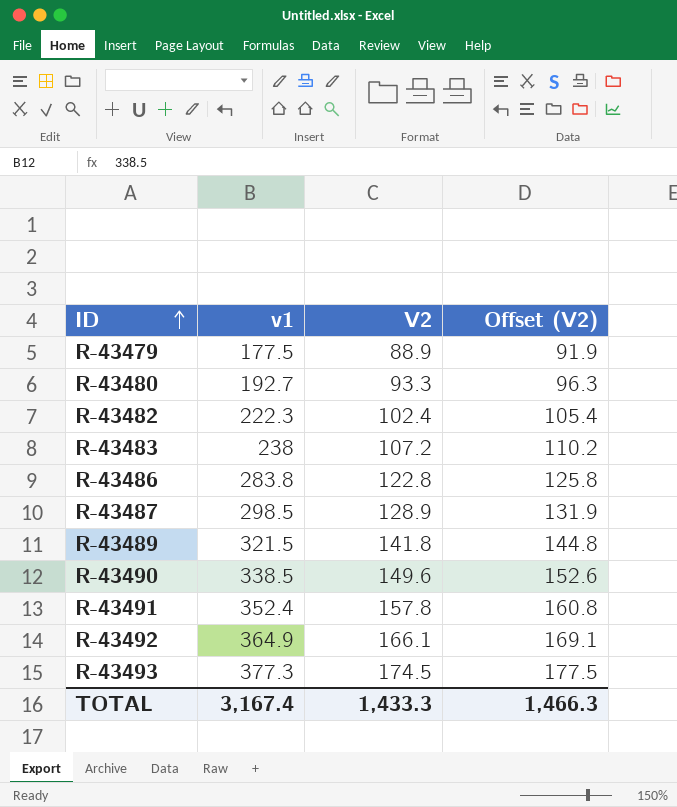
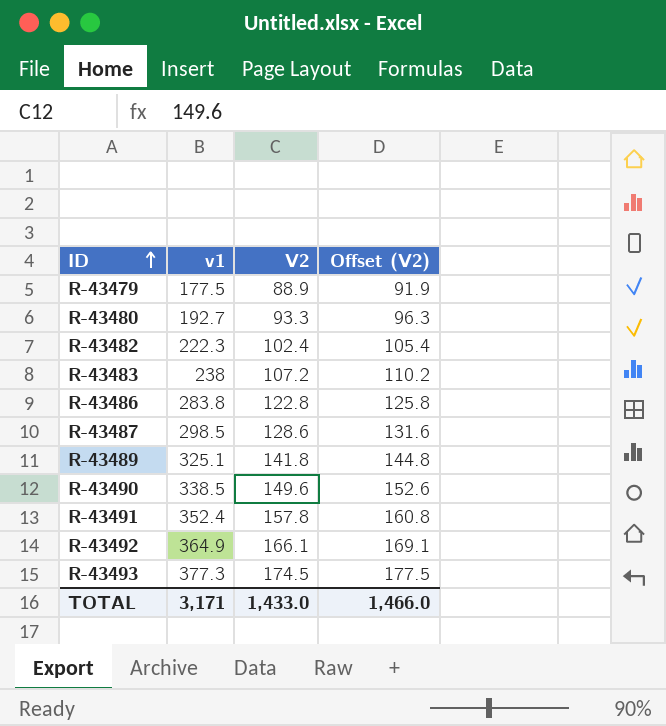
R-43487 | V2: 128.9 -> 128.6
R-43487 | Offset (V2): 131.9 -> 131.6
R-43489 | v1: 321.5 -> 325.1
TOTAL | v1: 3,167.4 -> 3,171
TOTAL | V2: 1,433.3 -> 1,433.0
TOTAL | Offset (V2): 1,466.3 -> 1,466.0

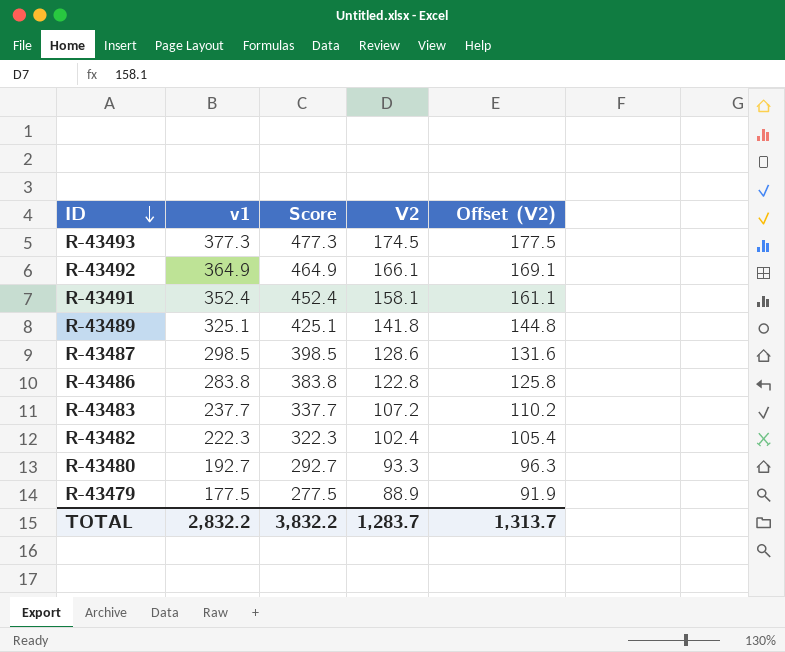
row order: ID ascending -> ID descending
column Score | formula: none -> [v1] + 100
row R-43490: 338.5 | 149.6 | 152.6 -> none
R-43491 | V2: 157.8 -> 158.1
R-43491 | Offset (V2): 160.8 -> 161.1
R-43483 | v1: 238 -> 237.7
TOTAL | v1: 3,171 -> 2,832.2
TOTAL | V2: 1,433.0 -> 1,283.7
TOTAL | Offset (V2): 1,466.0 -> 1,313.7

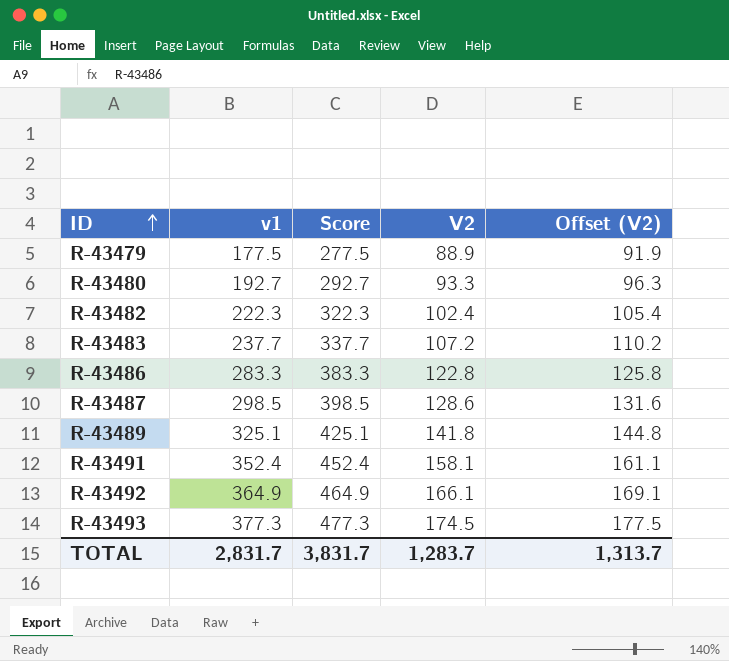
row order: ID descending -> ID ascending
R-43486 | v1: 283.8 -> 283.3
R-43486 | Score: 383.8 -> 383.3
TOTAL | v1: 2,832.2 -> 2,831.7
TOTAL | Score: 3,832.2 -> 3,831.7

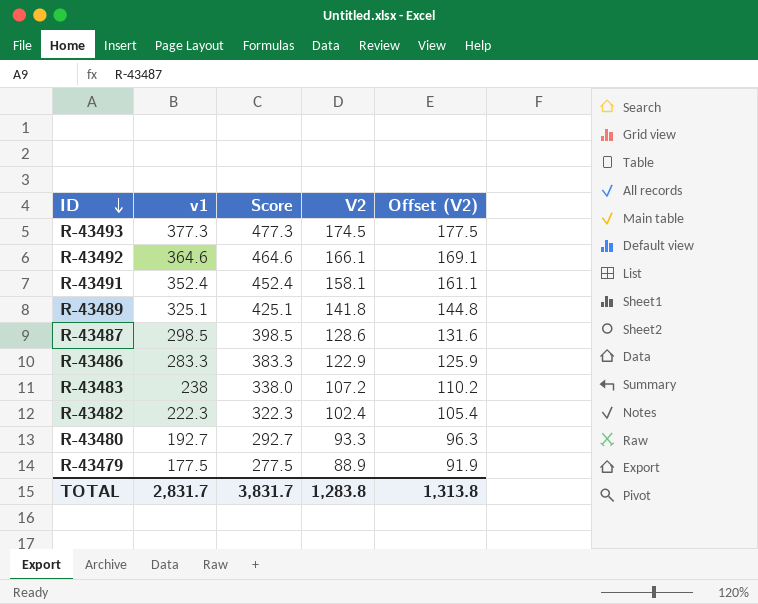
row order: ID ascending -> ID descending
R-43492 | v1: 364.9 -> 364.6
R-43492 | Score: 464.9 -> 464.6
R-43486 | V2: 122.8 -> 122.9
R-43486 | Offset (V2): 125.8 -> 125.9
R-43483 | v1: 237.7 -> 238
R-43483 | Score: 337.7 -> 338.0
TOTAL | V2: 1,283.7 -> 1,283.8
TOTAL | Offset (V2): 1,313.7 -> 1,313.8

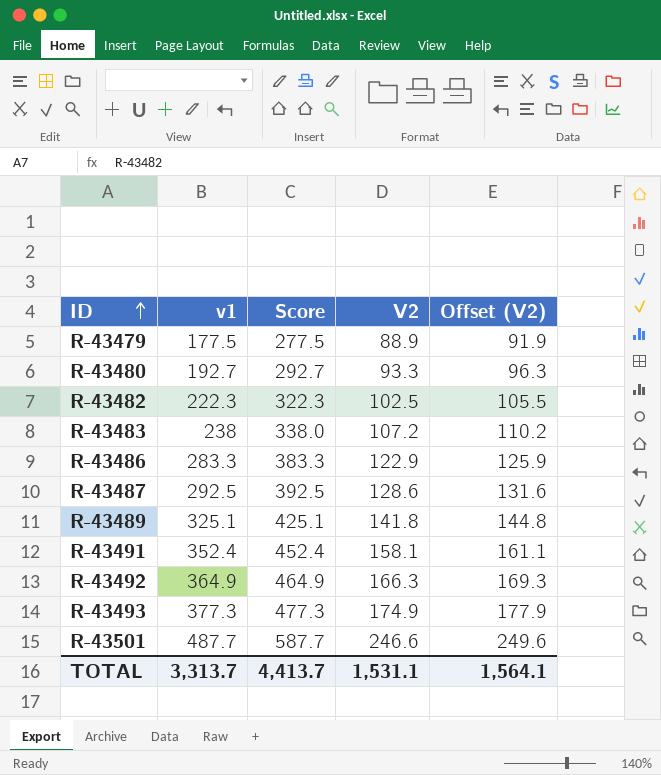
row order: ID descending -> ID ascending
R-43482 | V2: 102.4 -> 102.5
R-43482 | Offset (V2): 105.4 -> 105.5
R-43487 | v1: 298.5 -> 292.5
R-43487 | Score: 398.5 -> 392.5
R-43492 | v1: 364.6 -> 364.9
R-43492 | Score: 464.6 -> 464.9
R-43492 | V2: 166.1 -> 166.3
R-43492 | Offset (V2): 169.1 -> 169.3
R-43493 | V2: 174.5 -> 174.9
R-43493 | Offset (V2): 177.5 -> 177.9
row R-43501: none -> 487.7 | 587.7 | 246.6 | 249.6
TOTAL | v1: 2,831.7 -> 3,313.7
TOTAL | Score: 3,831.7 -> 4,413.7
TOTAL | V2: 1,283.8 -> 1,531.1
TOTAL | Offset (V2): 1,313.8 -> 1,564.1

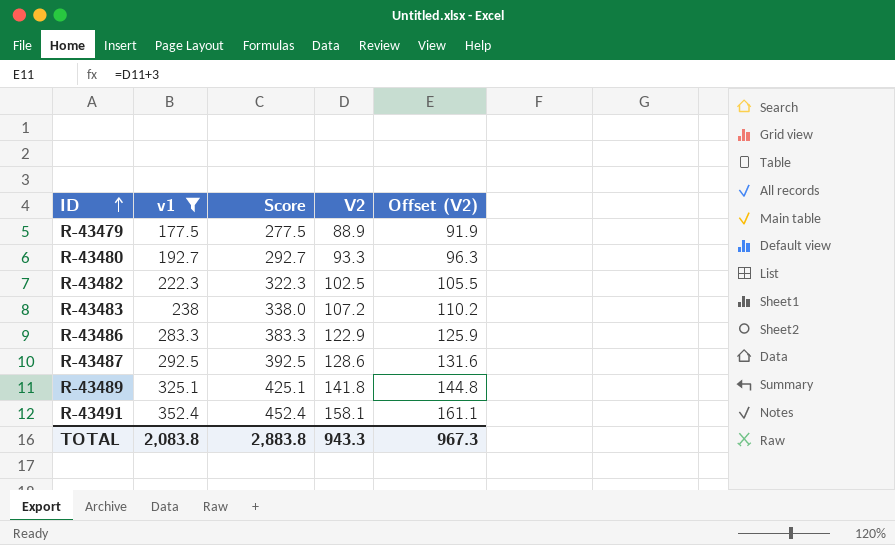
filter: none -> v1 <= 352.4
TOTAL | v1: 3,313.7 -> 2,083.8
TOTAL | Score: 4,413.7 -> 2,883.8
TOTAL | V2: 1,531.1 -> 943.3
TOTAL | Offset (V2): 1,564.1 -> 967.3

